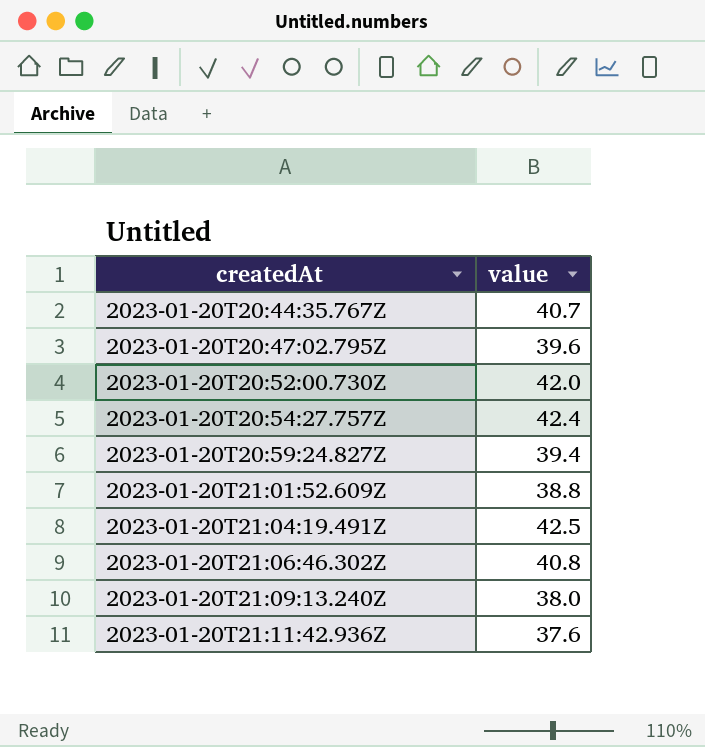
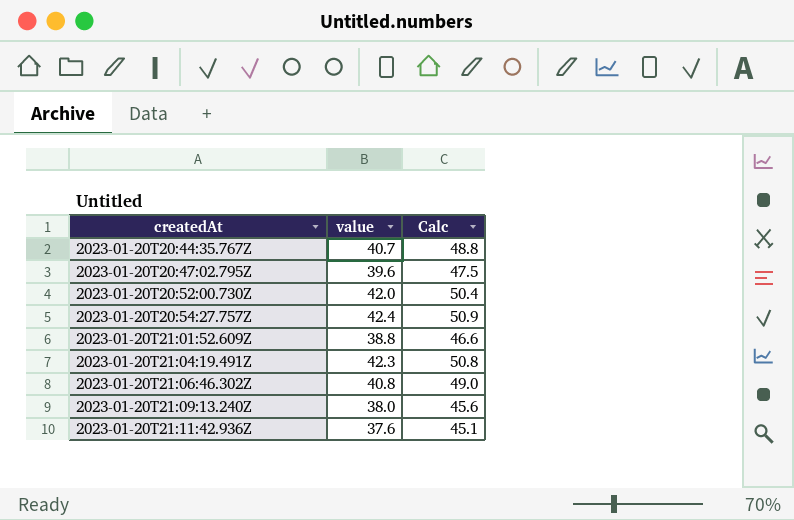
column Calc | formula: none -> [value] * 1.2
row 2023-01-20T20:59:24.827Z: 39.4 -> none
2023-01-20T21:04:19.491Z | value: 42.5 -> 42.3

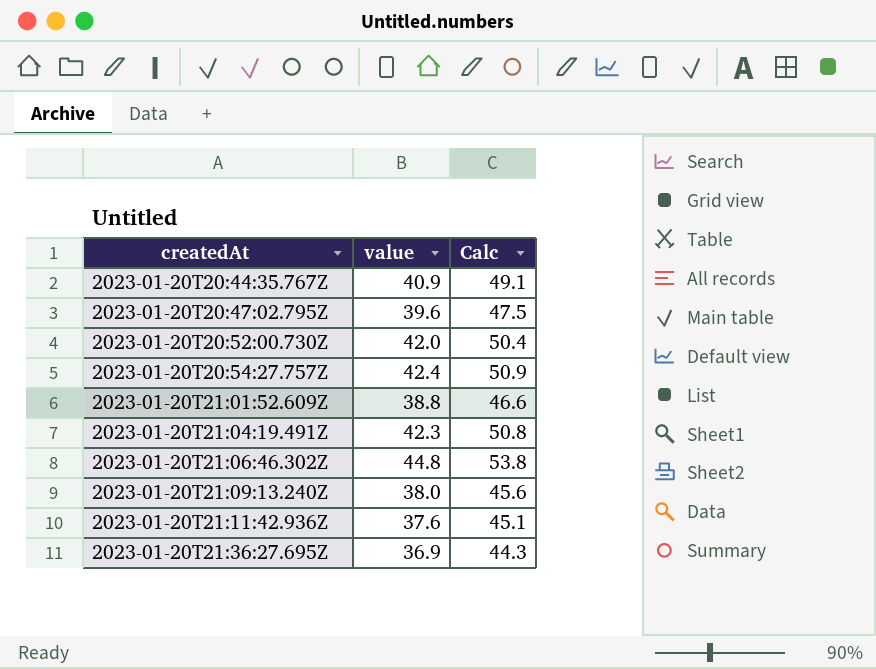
2023-01-20T20:44:35.767Z | value: 40.7 -> 40.9
2023-01-20T20:44:35.767Z | Calc: 48.8 -> 49.1
2023-01-20T21:06:46.302Z | value: 40.8 -> 44.8
2023-01-20T21:06:46.302Z | Calc: 49.0 -> 53.8
row 2023-01-20T21:36:27.695Z: none -> 36.9 | 44.3

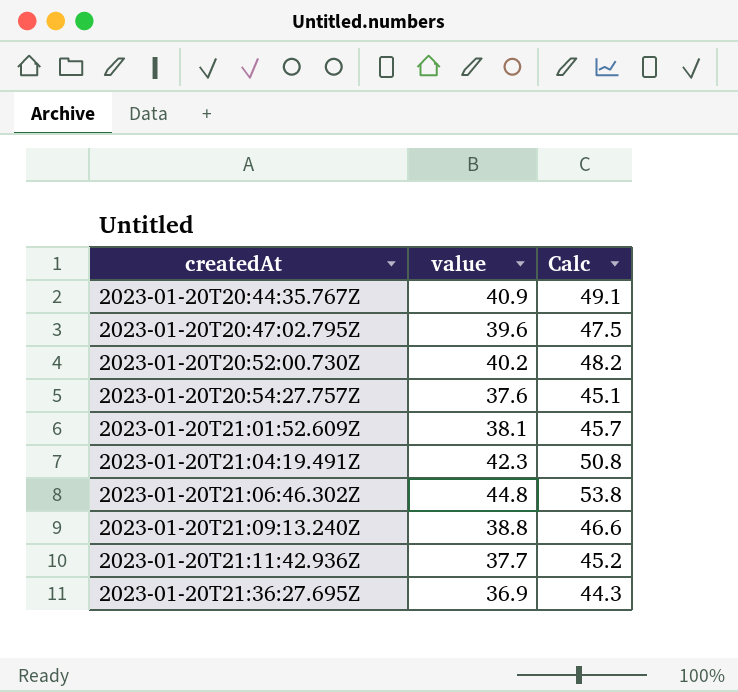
2023-01-20T20:52:00.730Z | value: 42.0 -> 40.2
2023-01-20T20:52:00.730Z | Calc: 50.4 -> 48.2
2023-01-20T20:54:27.757Z | value: 42.4 -> 37.6
2023-01-20T20:54:27.757Z | Calc: 50.9 -> 45.1
2023-01-20T21:01:52.609Z | value: 38.8 -> 38.1
2023-01-20T21:01:52.609Z | Calc: 46.6 -> 45.7
2023-01-20T21:09:13.240Z | value: 38.0 -> 38.8
2023-01-20T21:09:13.240Z | Calc: 45.6 -> 46.6
2023-01-20T21:11:42.936Z | value: 37.6 -> 37.7
2023-01-20T21:11:42.936Z | Calc: 45.1 -> 45.2

